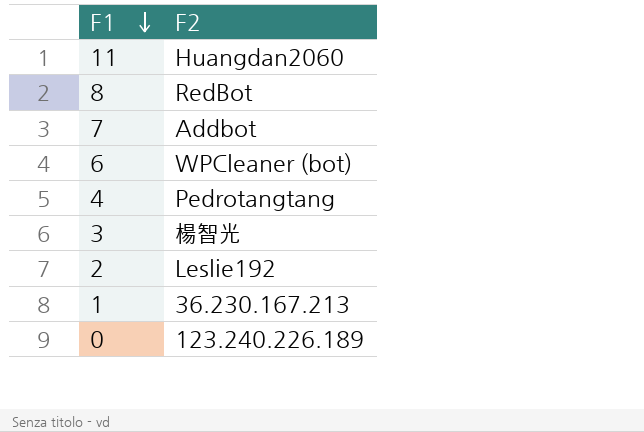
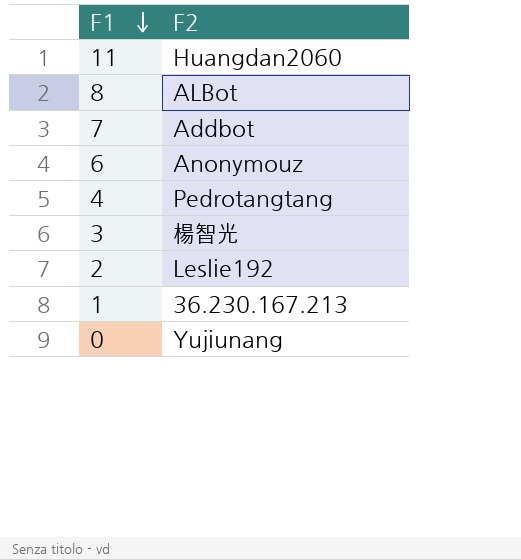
8 | F2: RedBot -> ALBot
6 | F2: WPCleaner (bot) -> Anonymouz
0 | F2: 123.240.226.189 -> Yujiunang

